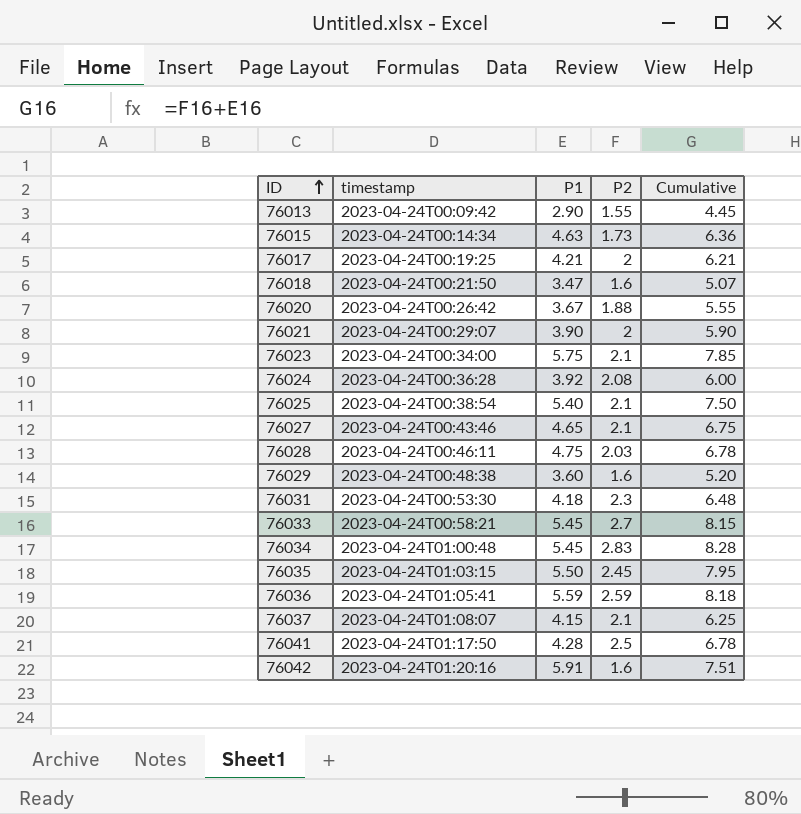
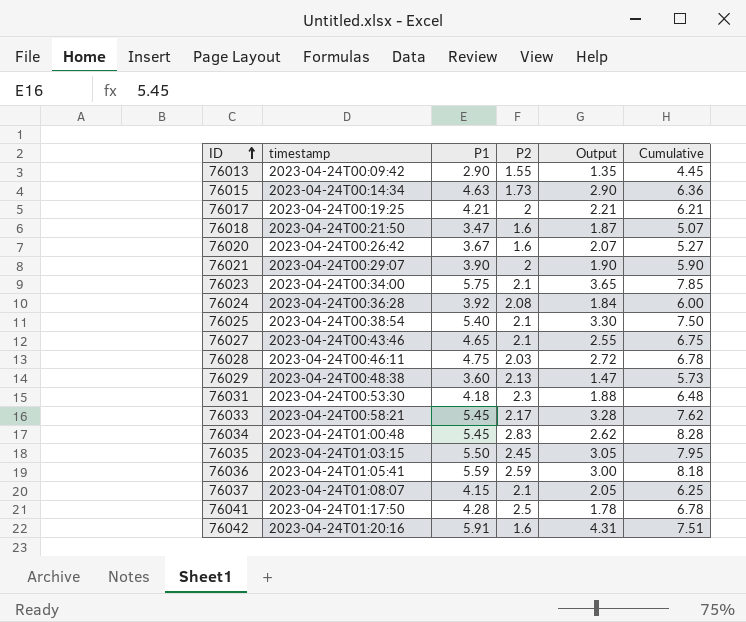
column Output | formula: none -> [P1] - [P2]
76020 | P2: 1.88 -> 1.6
76020 | Cumulative: 5.55 -> 5.27
76029 | P2: 1.6 -> 2.13
76029 | Cumulative: 5.20 -> 5.73
76033 | P2: 2.7 -> 2.17
76033 | Cumulative: 8.15 -> 7.62

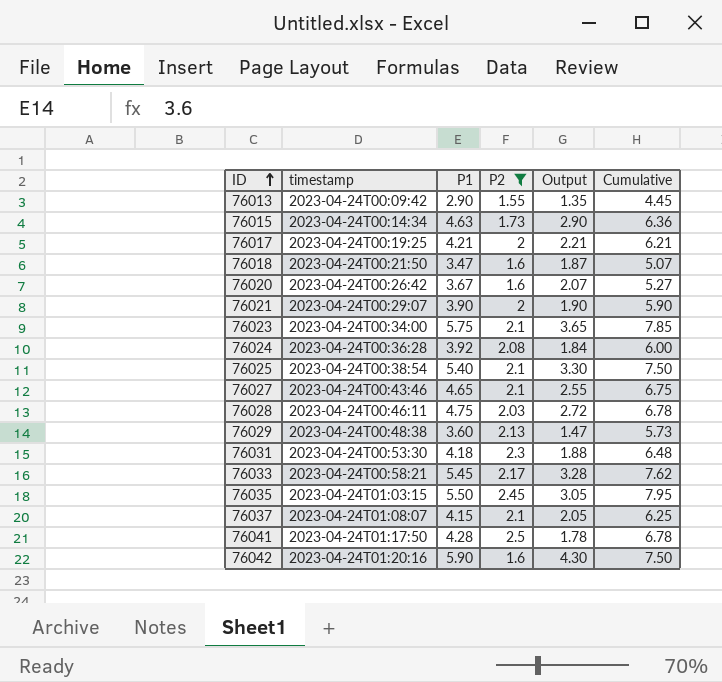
filter: none -> P2 <= 2.5
76042 | P1: 5.91 -> 5.90
76042 | Output: 4.31 -> 4.30
76042 | Cumulative: 7.51 -> 7.50

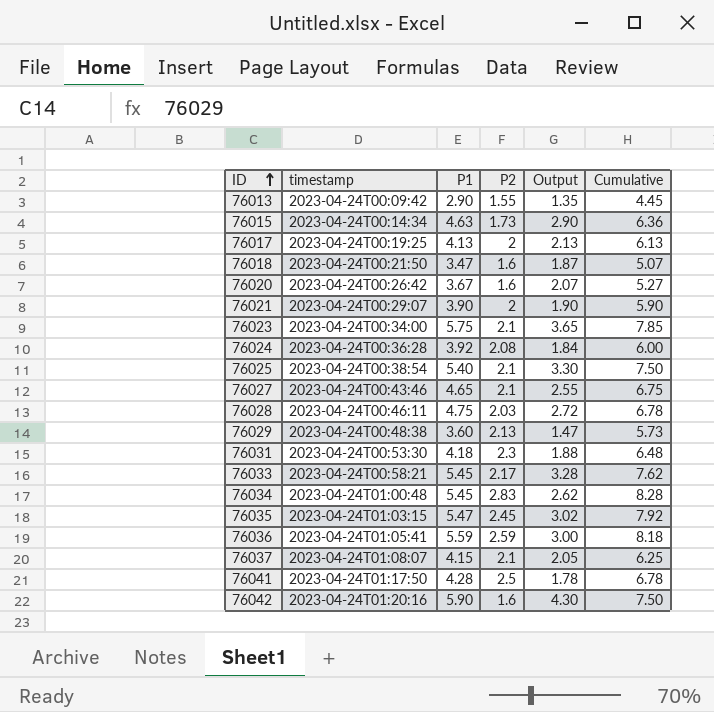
filter: P2 <= 2.5 -> none
76017 | P1: 4.21 -> 4.13
76017 | Output: 2.21 -> 2.13
76017 | Cumulative: 6.21 -> 6.13
76035 | P1: 5.50 -> 5.47
76035 | Output: 3.05 -> 3.02
76035 | Cumulative: 7.95 -> 7.92

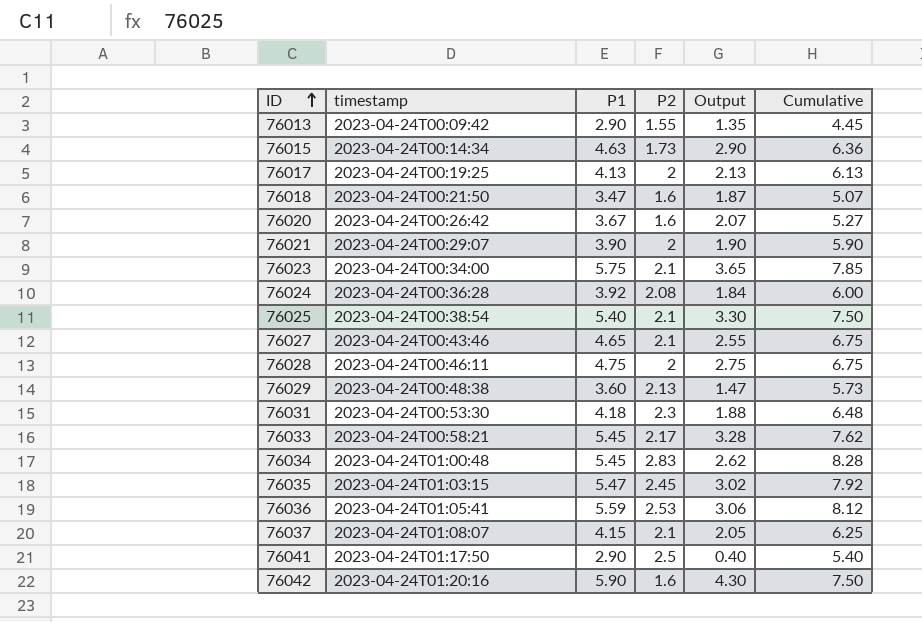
76028 | P2: 2.03 -> 2
76028 | Output: 2.72 -> 2.75
76028 | Cumulative: 6.78 -> 6.75
76036 | P2: 2.59 -> 2.53
76036 | Output: 3.00 -> 3.06
76036 | Cumulative: 8.18 -> 8.12
76041 | P1: 4.28 -> 2.90
76041 | Output: 1.78 -> 0.40
76041 | Cumulative: 6.78 -> 5.40

